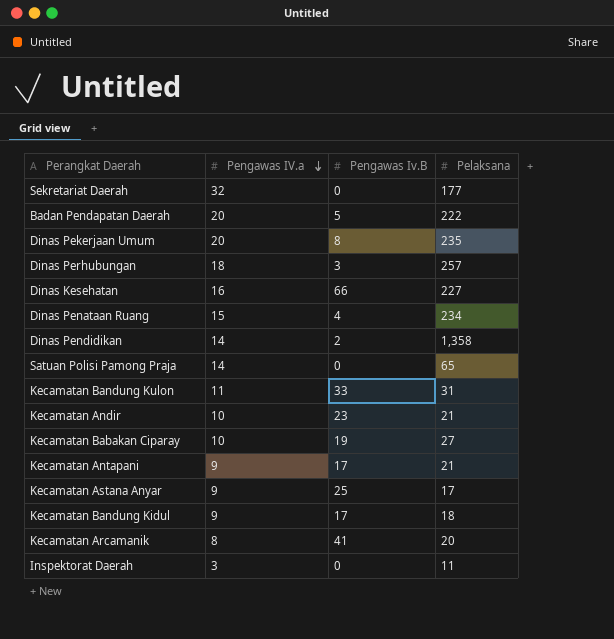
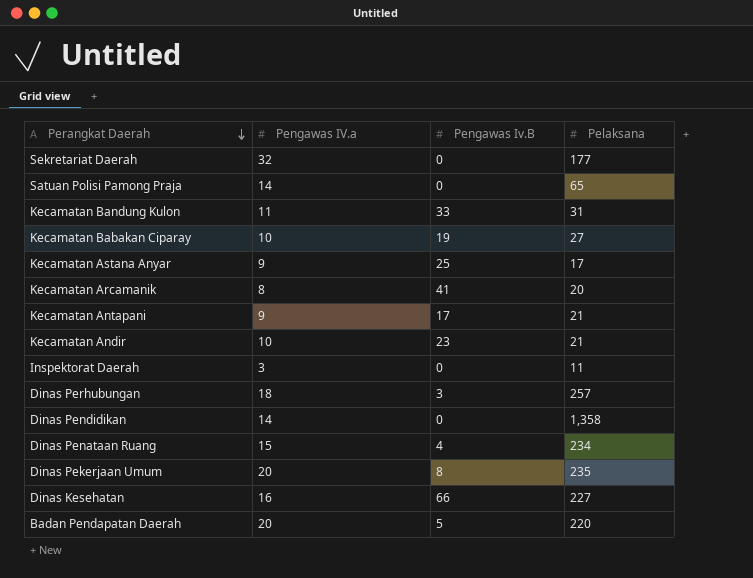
row order: Pengawas IV.a descending -> Perangkat Daerah descending
row Kecamatan Bandung Kidul: 9 | 17 | 18 -> none
Dinas Pendidikan | Pengawas Iv.B: 2 -> 0
Badan Pendapatan Daerah | Pelaksana: 222 -> 220

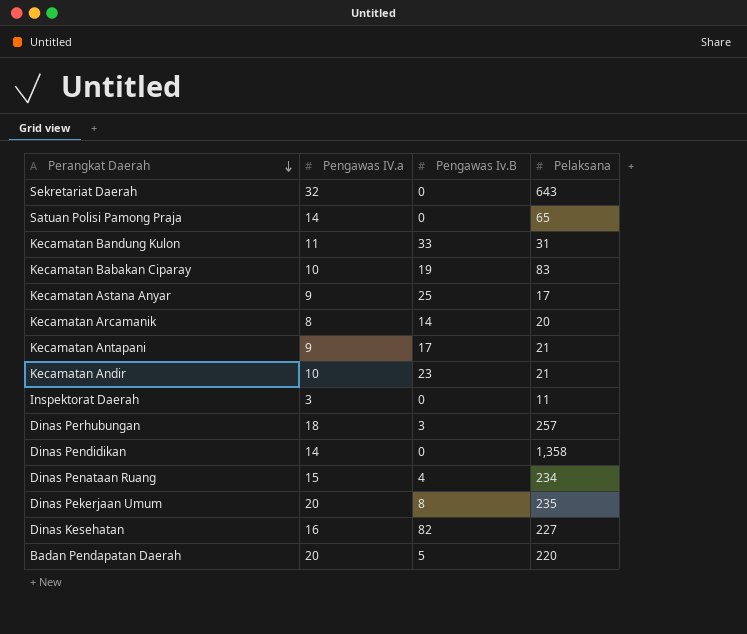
Sekretariat Daerah | Pelaksana: 177 -> 643
Kecamatan Babakan Ciparay | Pelaksana: 27 -> 83
Kecamatan Arcamanik | Pengawas Iv.B: 41 -> 14
Dinas Kesehatan | Pengawas Iv.B: 66 -> 82

